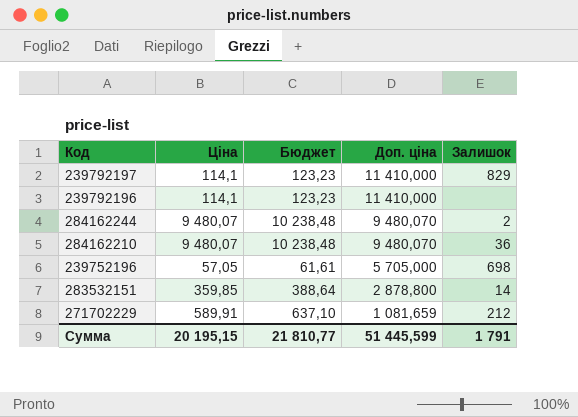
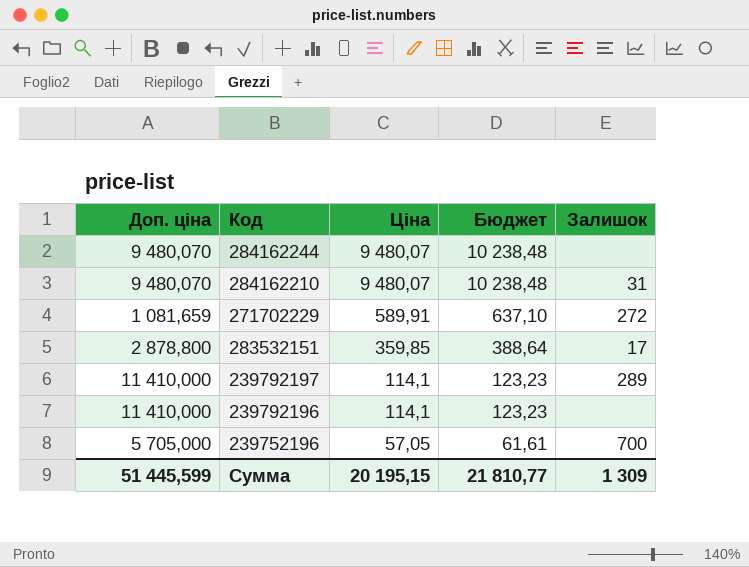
row order: Доп. ціна descending -> Ціна descending
column Доп. ціна | position: 4 -> 1
284162244 | Залишок: 2 -> none
284162210 | Залишок: 36 -> 31
271702229 | Залишок: 212 -> 272
283532151 | Залишок: 14 -> 17
239792197 | Залишок: 829 -> 289
239752196 | Залишок: 698 -> 700
Сумма | Залишок: 1 791 -> 1 309

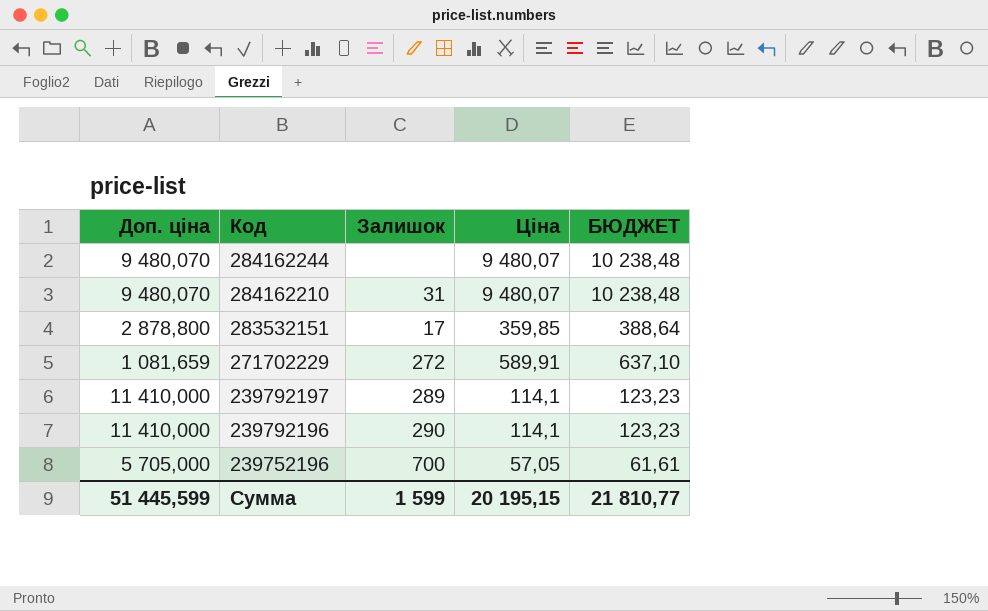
row order: Ціна descending -> Код descending
column Залишок | position: 5 -> 3
column name: Бюджет -> БЮДЖЕТ
239792196 | Залишок: none -> 290
Сумма | Залишок: 1 309 -> 1 599

